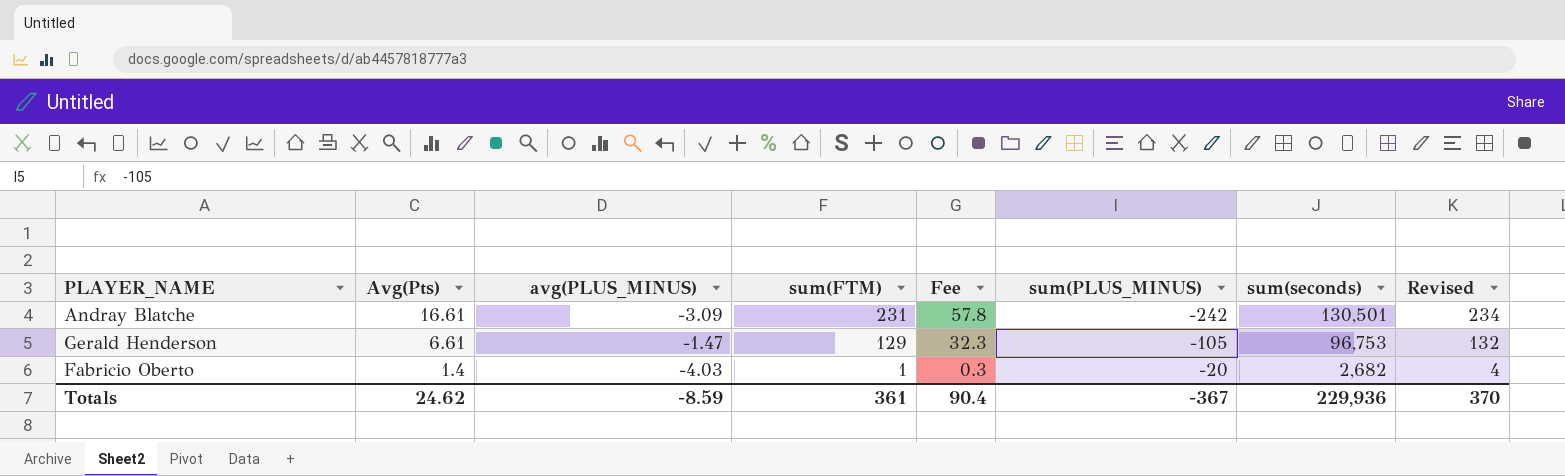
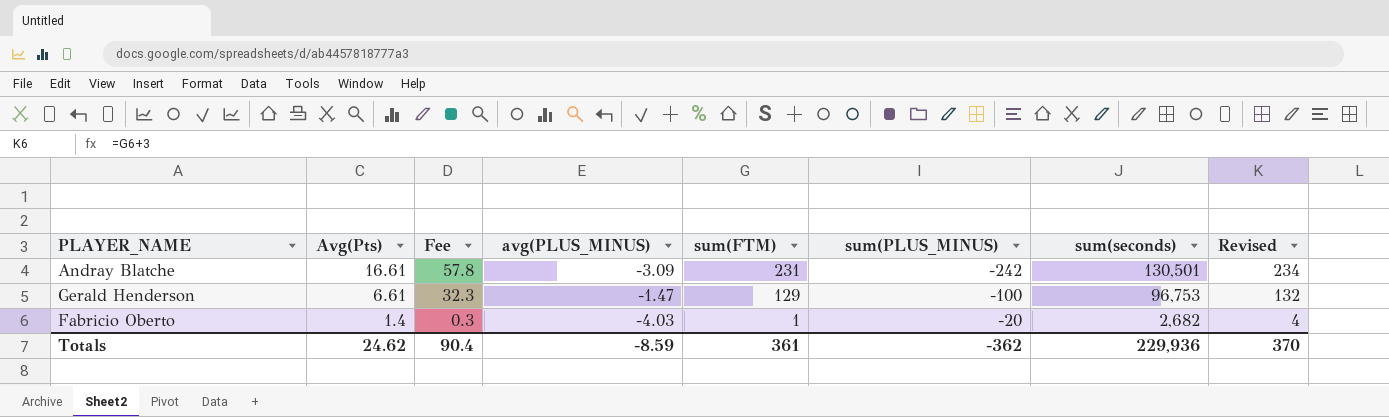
column Fee | position: 5 -> 3
Gerald Henderson | sum(PLUS_MINUS): -105 -> -100
Totals | sum(PLUS_MINUS): -367 -> -362

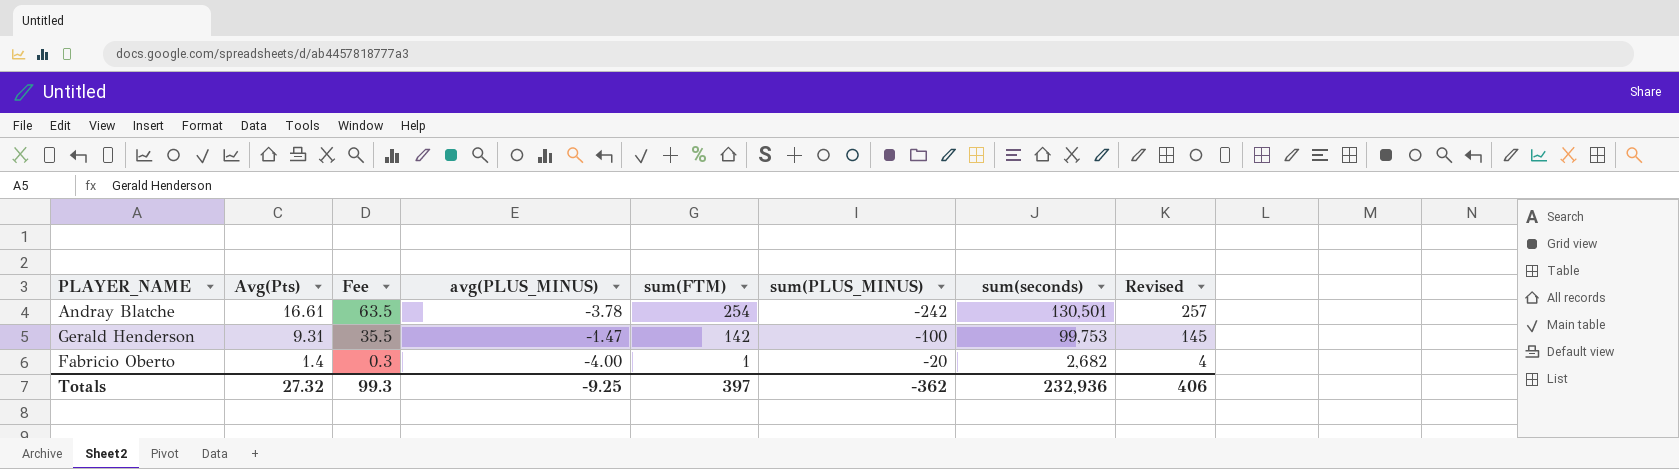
Andray Blatche | Fee: 57.8 -> 63.5
Andray Blatche | avg(PLUS_MINUS): -3.09 -> -3.78
Andray Blatche | sum(FTM): 231 -> 254
Andray Blatche | Revised: 234 -> 257
Gerald Henderson | Avg(Pts): 6.61 -> 9.31
Gerald Henderson | Fee: 32.3 -> 35.5
Gerald Henderson | sum(FTM): 129 -> 142
Gerald Henderson | sum(seconds): 96,753 -> 99,753
Gerald Henderson | Revised: 132 -> 145
Fabricio Oberto | avg(PLUS_MINUS): -4.03 -> -4.00
Totals | Avg(Pts): 24.62 -> 27.32
Totals | Fee: 90.4 -> 99.3
Totals | avg(PLUS_MINUS): -8.59 -> -9.25
Totals | sum(FTM): 361 -> 397
Totals | sum(seconds): 229,936 -> 232,936
Totals | Revised: 370 -> 406

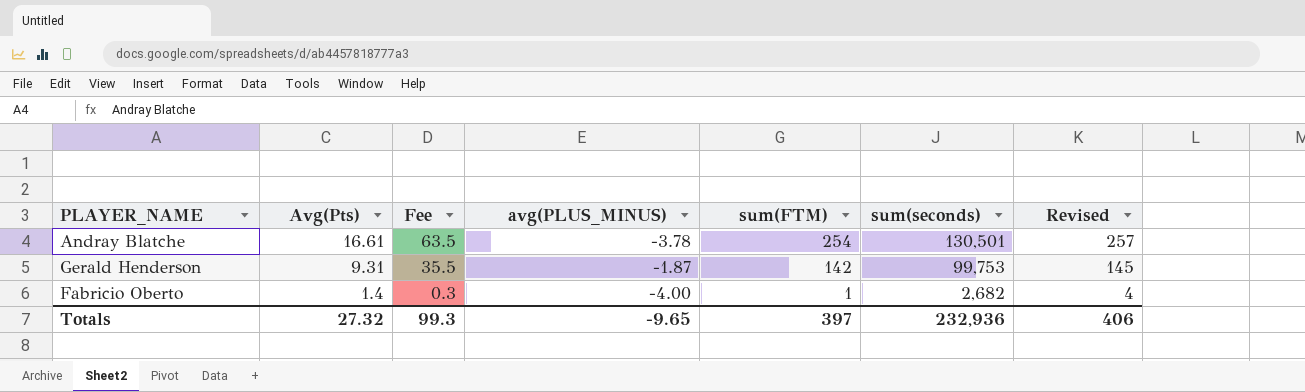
column sum(PLUS_MINUS) | position: 6 -> none
Gerald Henderson | avg(PLUS_MINUS): -1.47 -> -1.87
Totals | avg(PLUS_MINUS): -9.25 -> -9.65

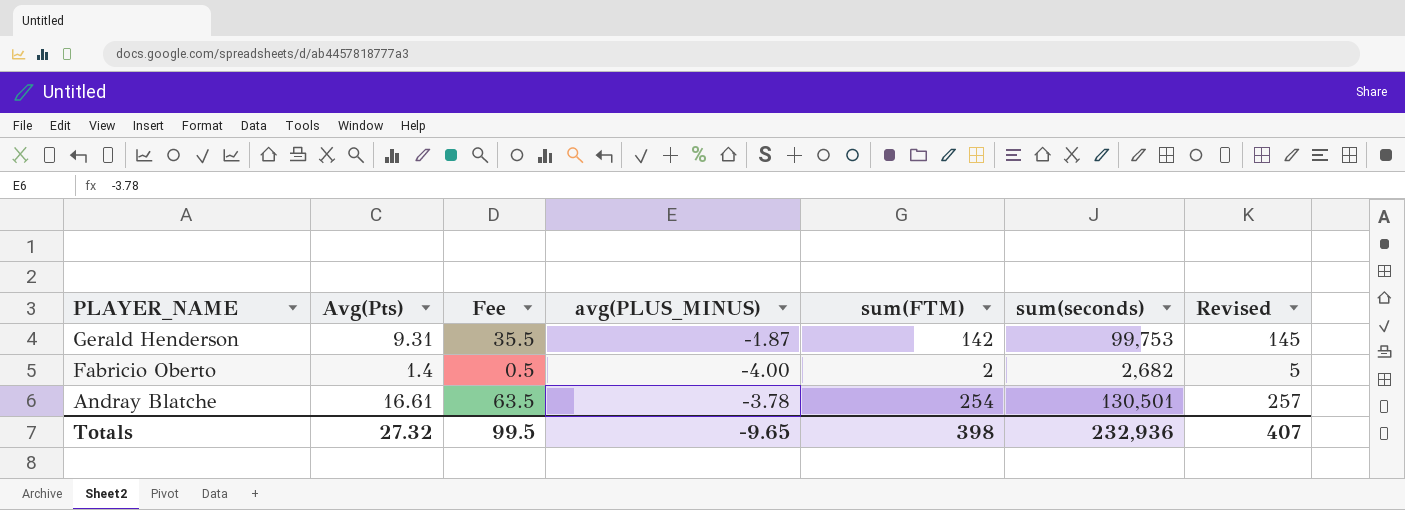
row order: Avg(Pts) descending -> PLAYER_NAME descending
Fabricio Oberto | Fee: 0.3 -> 0.5
Fabricio Oberto | sum(FTM): 1 -> 2
Fabricio Oberto | Revised: 4 -> 5
Totals | Fee: 99.3 -> 99.5
Totals | sum(FTM): 397 -> 398
Totals | Revised: 406 -> 407

